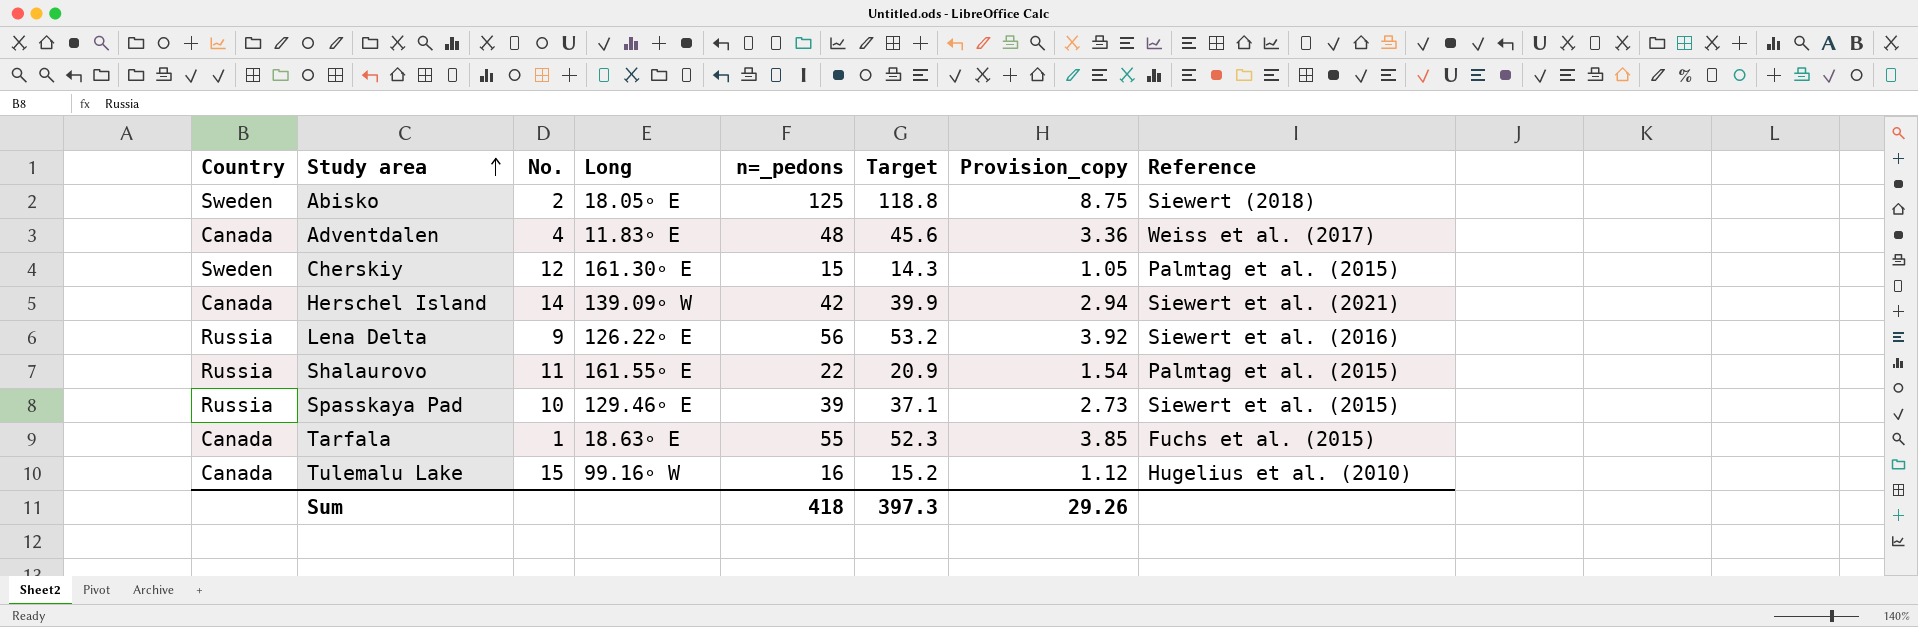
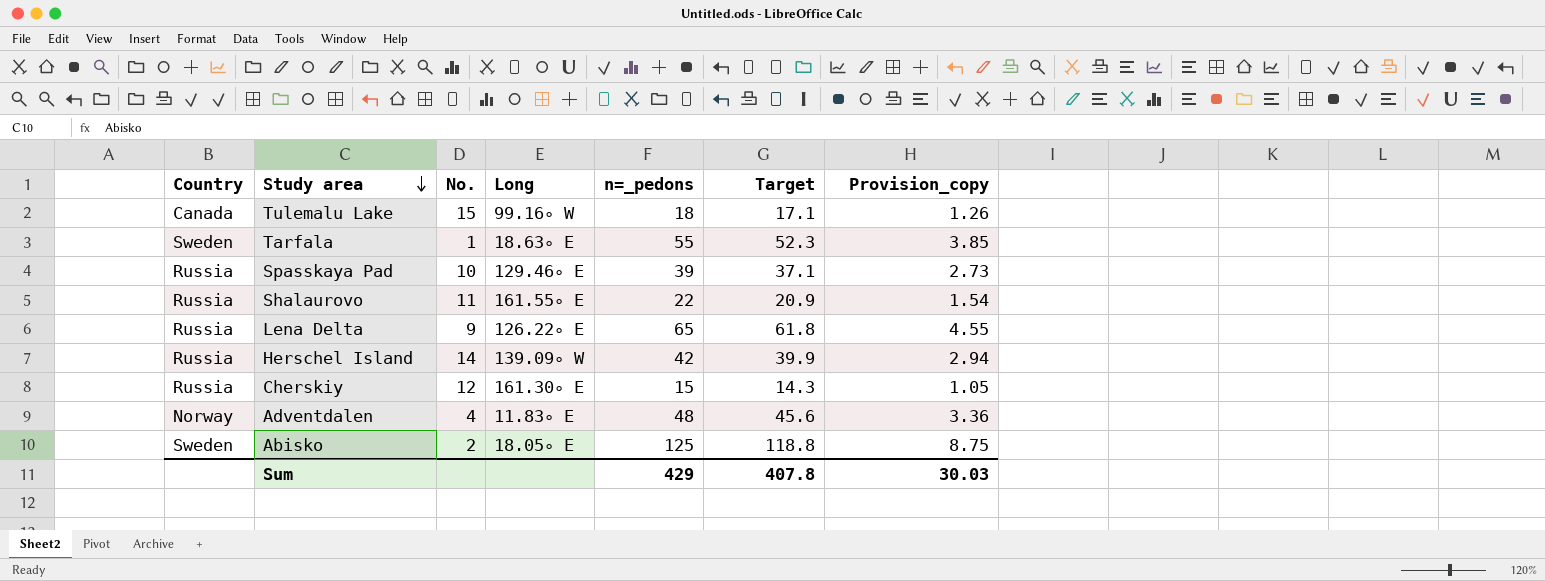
row order: Study area ascending -> Study area descending
column Reference | position: 8 -> none
Tulemalu Lake | n=_pedons: 16 -> 18
Tulemalu Lake | Target: 15.2 -> 17.1
Tulemalu Lake | Provision_copy: 1.12 -> 1.26
Tarfala | Country: Canada -> Sweden
Lena Delta | n=_pedons: 56 -> 65
Lena Delta | Target: 53.2 -> 61.8
Lena Delta | Provision_copy: 3.92 -> 4.55
Herschel Island | Country: Canada -> Russia
Cherskiy | Country: Sweden -> Russia
Adventdalen | Country: Canada -> Norway
Sum | n=_pedons: 418 -> 429
Sum | Target: 397.3 -> 407.8
Sum | Provision_copy: 29.26 -> 30.03

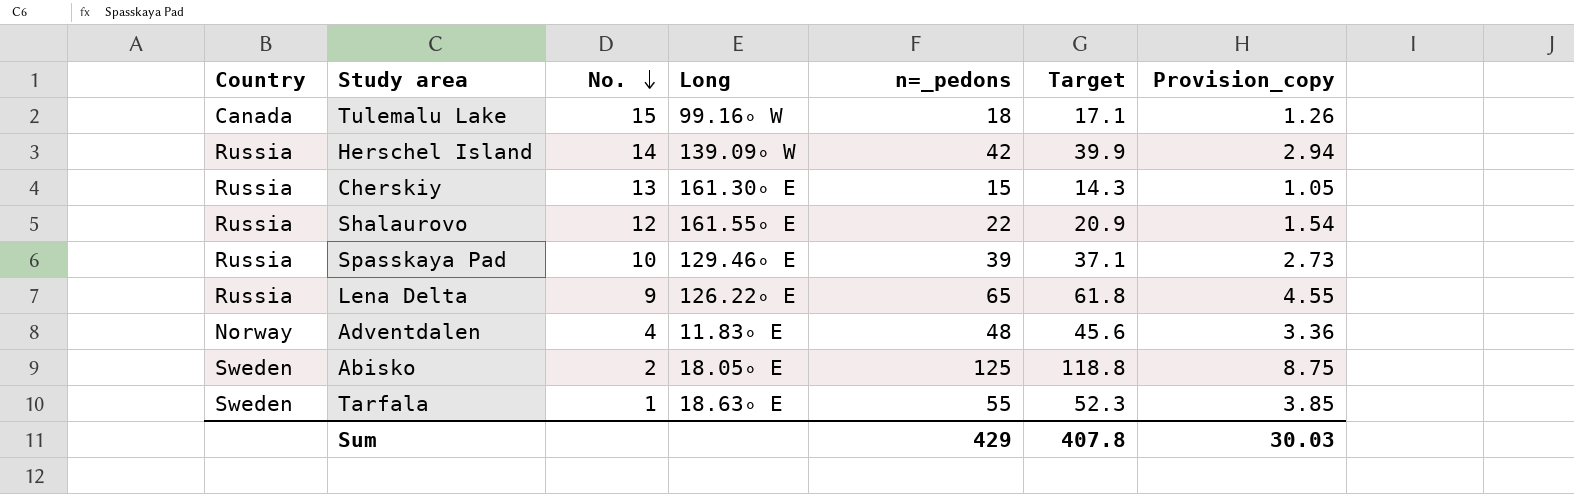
row order: Study area descending -> No. descending
Cherskiy | No.: 12 -> 13
Shalaurovo | No.: 11 -> 12

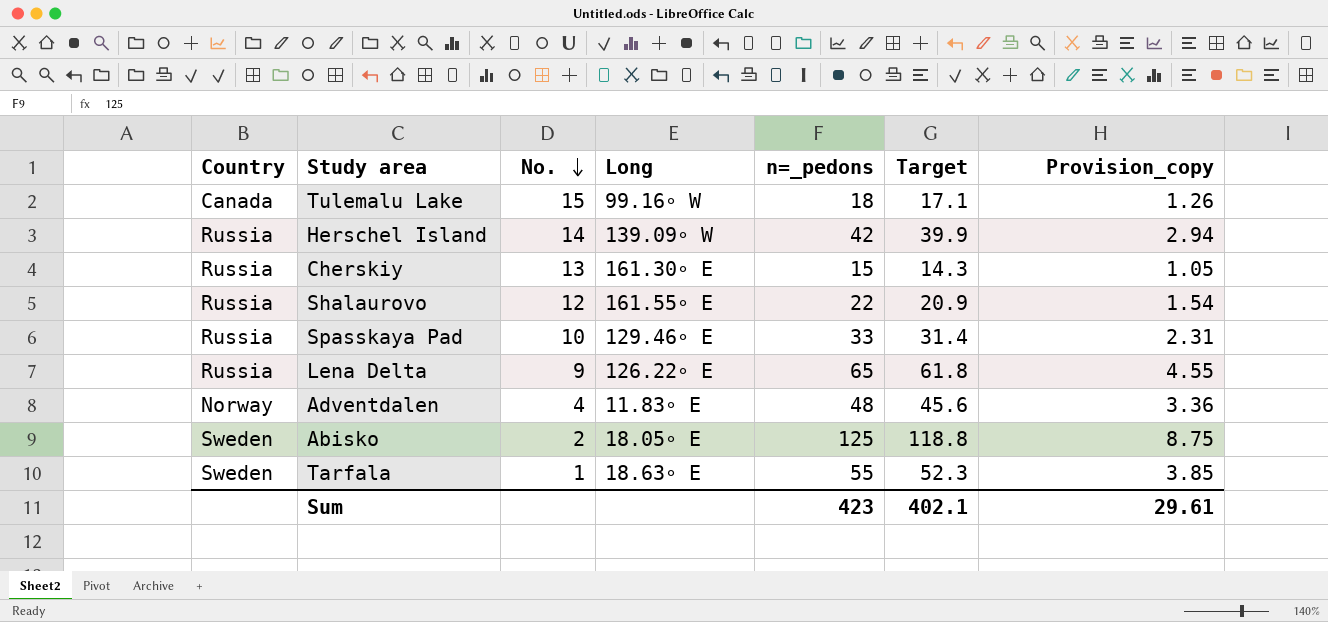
Spasskaya Pad | n=_pedons: 39 -> 33
Spasskaya Pad | Target: 37.1 -> 31.4
Spasskaya Pad | Provision_copy: 2.73 -> 2.31
Sum | n=_pedons: 429 -> 423
Sum | Target: 407.8 -> 402.1
Sum | Provision_copy: 30.03 -> 29.61

